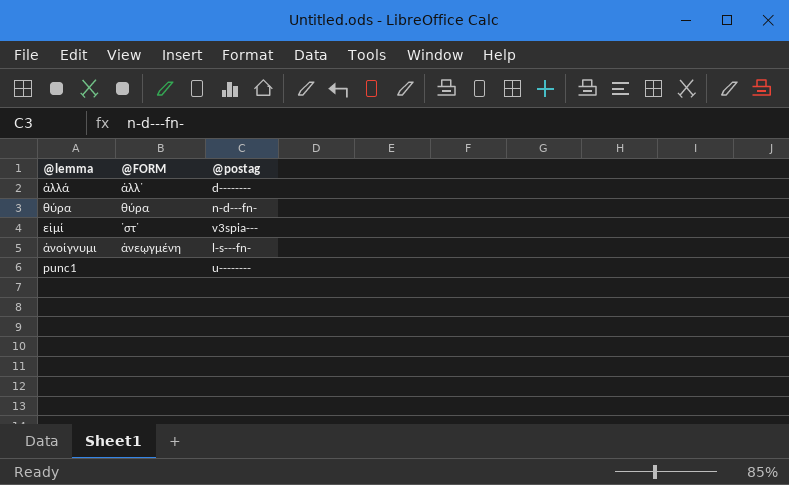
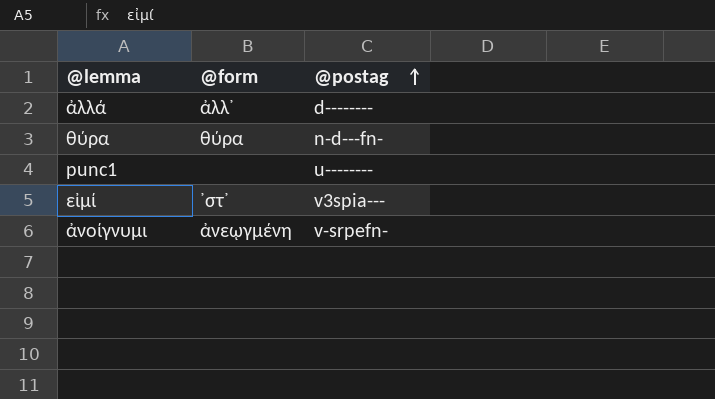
row order: none -> @postag ascending
column name: @FORM -> @form
ἀνοίγνυμι | @postag: l-s---fn- -> v-srpefn-

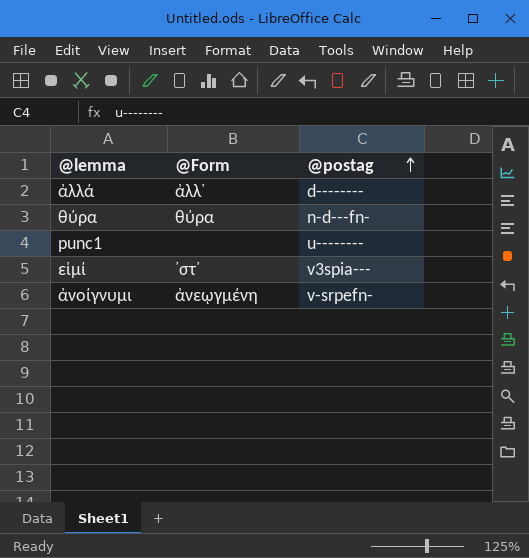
column name: @form -> @Form

